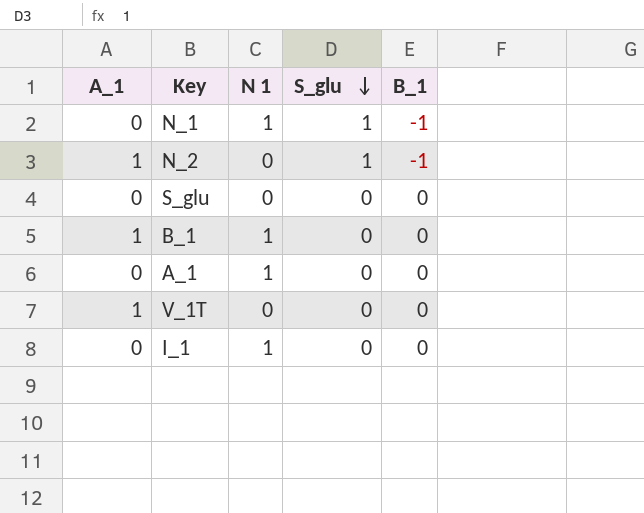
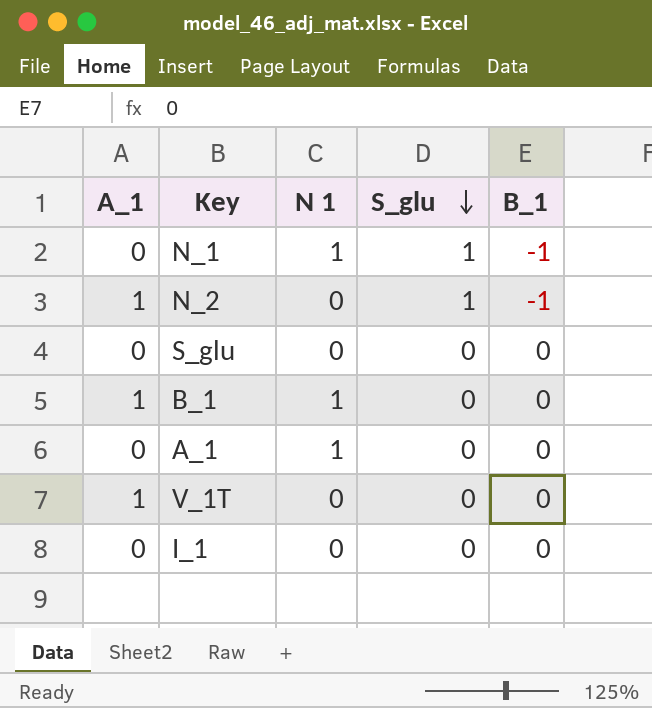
I_1 | N 1: 1 -> 0

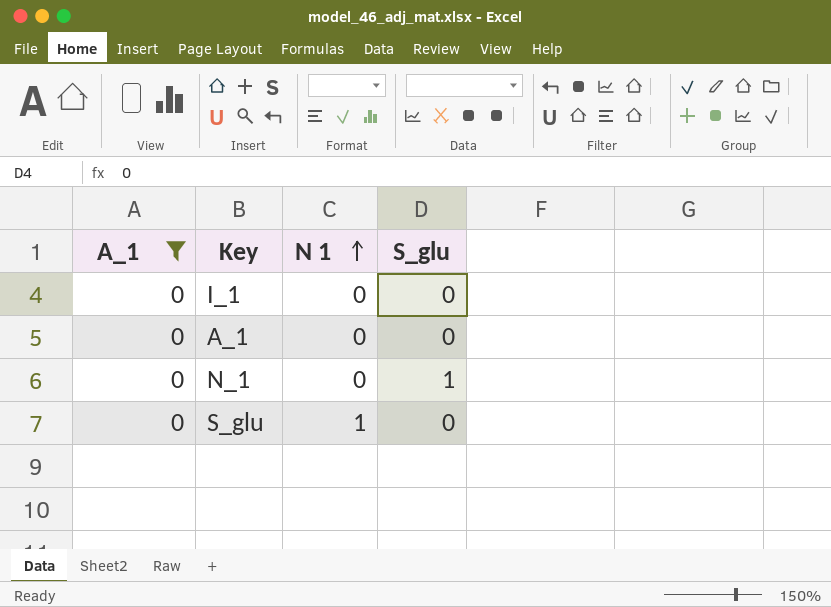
filter: none -> A_1 = 0
row order: S_glu descending -> N 1 ascending
column B_1 | position: 5 -> none
A_1 | N 1: 1 -> 0
N_1 | N 1: 1 -> 0
S_glu | N 1: 0 -> 1

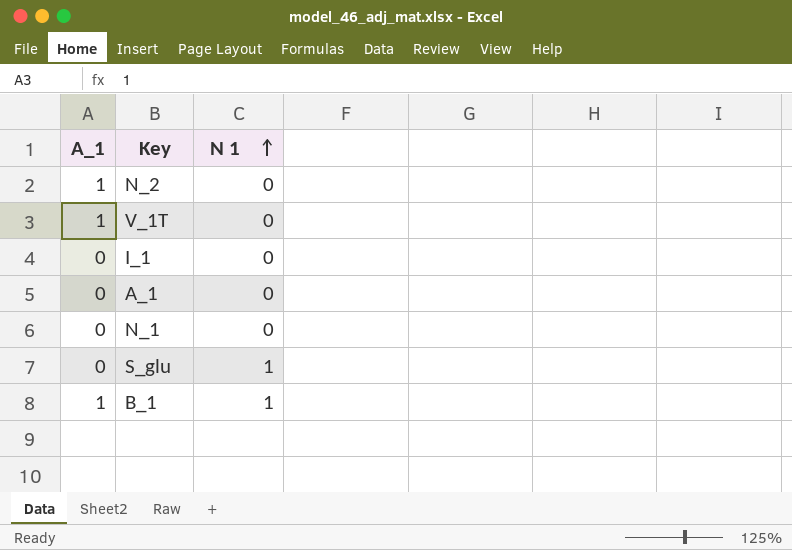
filter: A_1 = 0 -> none
column S_glu | position: 4 -> none

